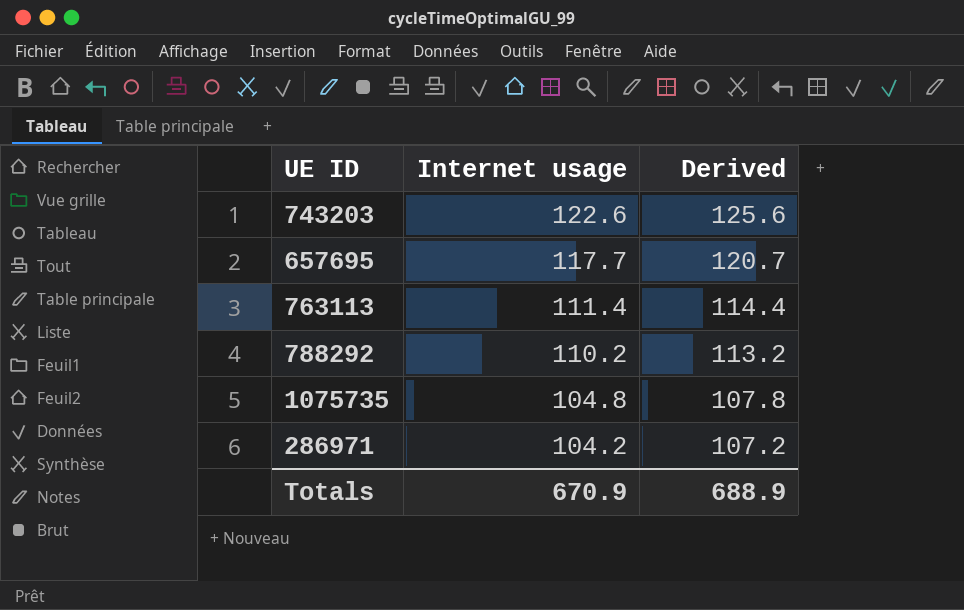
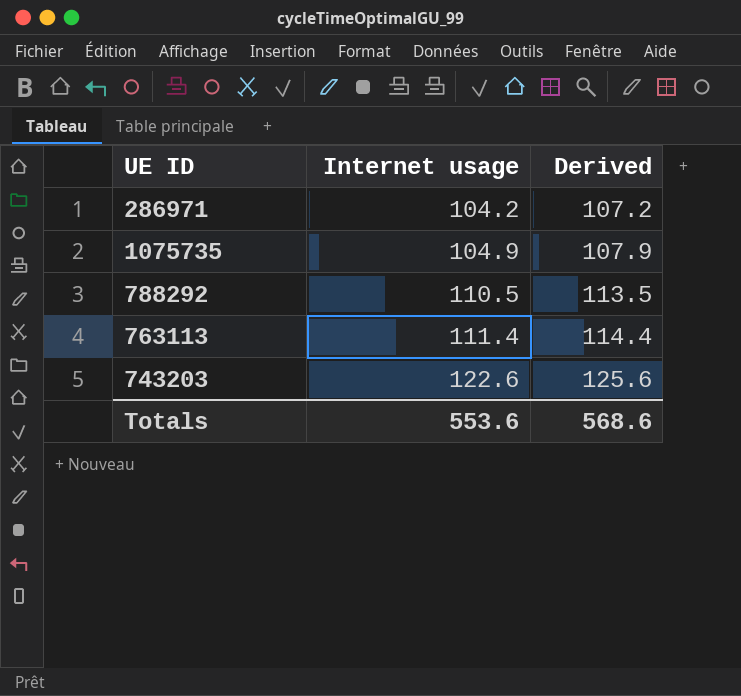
row order: Internet usage descending -> Internet usage ascending
row 657695: 117.7 | 120.7 -> none
1075735 | Internet usage: 104.8 -> 104.9
1075735 | Derived: 107.8 -> 107.9
788292 | Internet usage: 110.2 -> 110.5
788292 | Derived: 113.2 -> 113.5
Totals | Internet usage: 670.9 -> 553.6
Totals | Derived: 688.9 -> 568.6

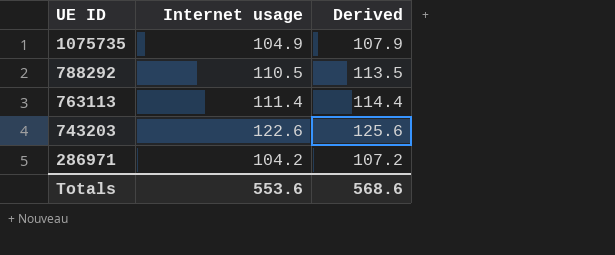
row order: Internet usage ascending -> UE ID descending

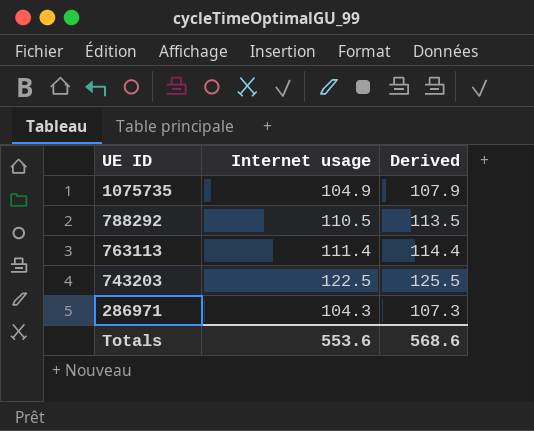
743203 | Internet usage: 122.6 -> 122.5
743203 | Derived: 125.6 -> 125.5
286971 | Internet usage: 104.2 -> 104.3
286971 | Derived: 107.2 -> 107.3

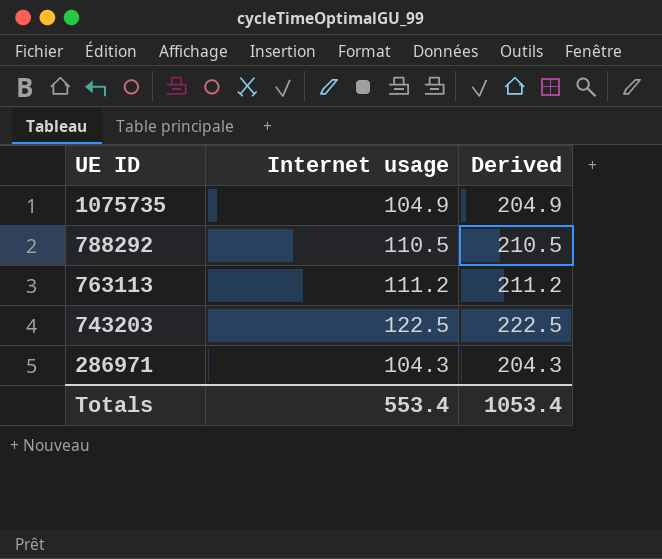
column Derived | formula: [Internet usage] + 3 -> [Internet usage] + 100
763113 | Internet usage: 111.4 -> 111.2
Totals | Internet usage: 553.6 -> 553.4
Totals | Derived: 568.6 -> 1053.4

